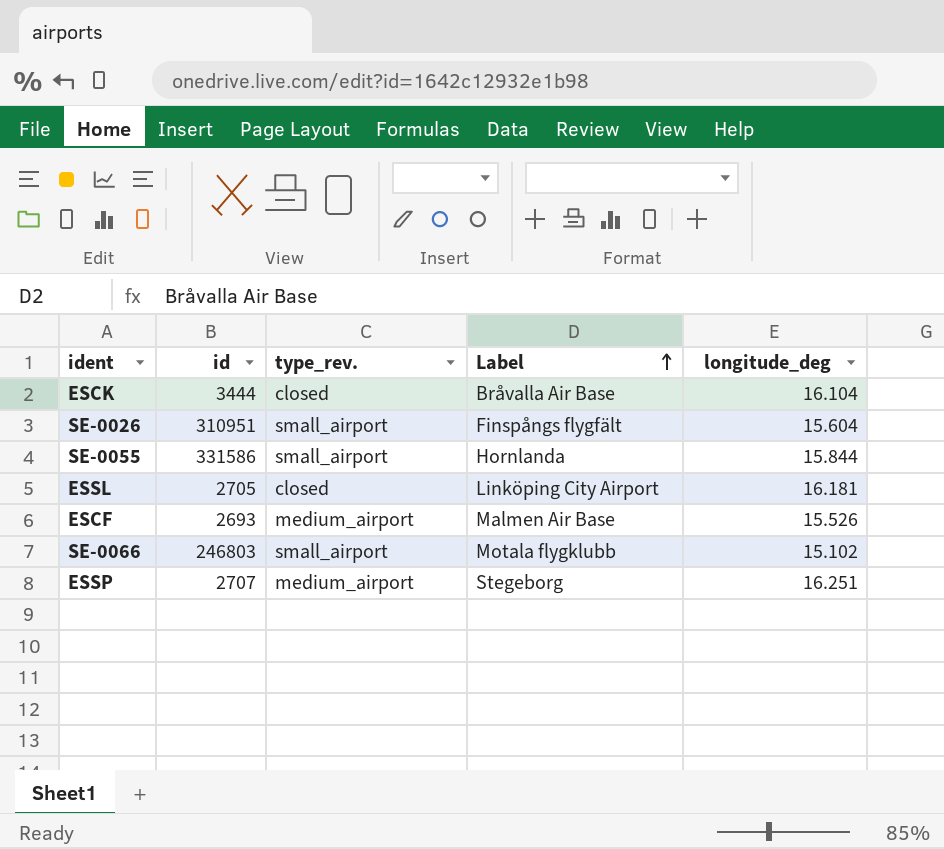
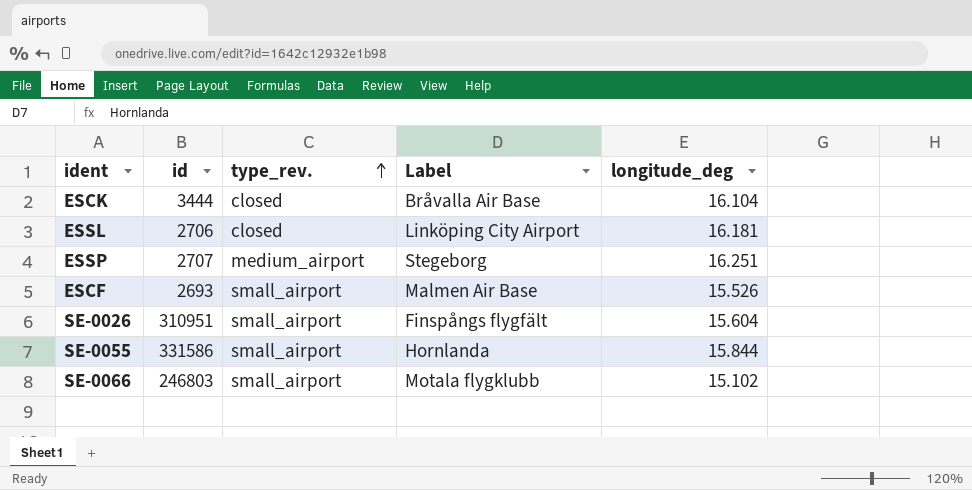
row order: Label ascending -> type_rev. ascending
ESSL | id: 2705 -> 2706
ESCF | type_rev.: medium_airport -> small_airport

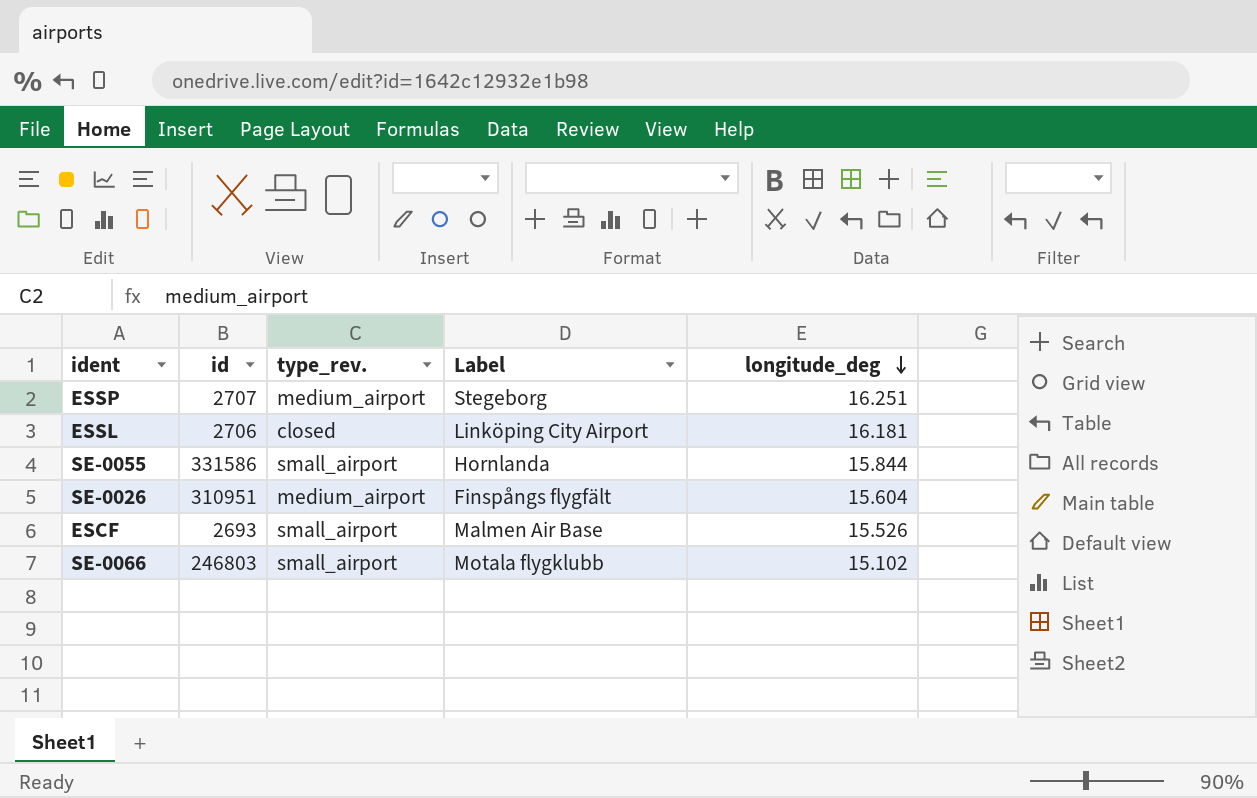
row order: type_rev. ascending -> longitude_deg descending
row ESCK: 3444 | closed | Bråvalla Air Base | 16.104 -> none
SE-0026 | type_rev.: small_airport -> medium_airport

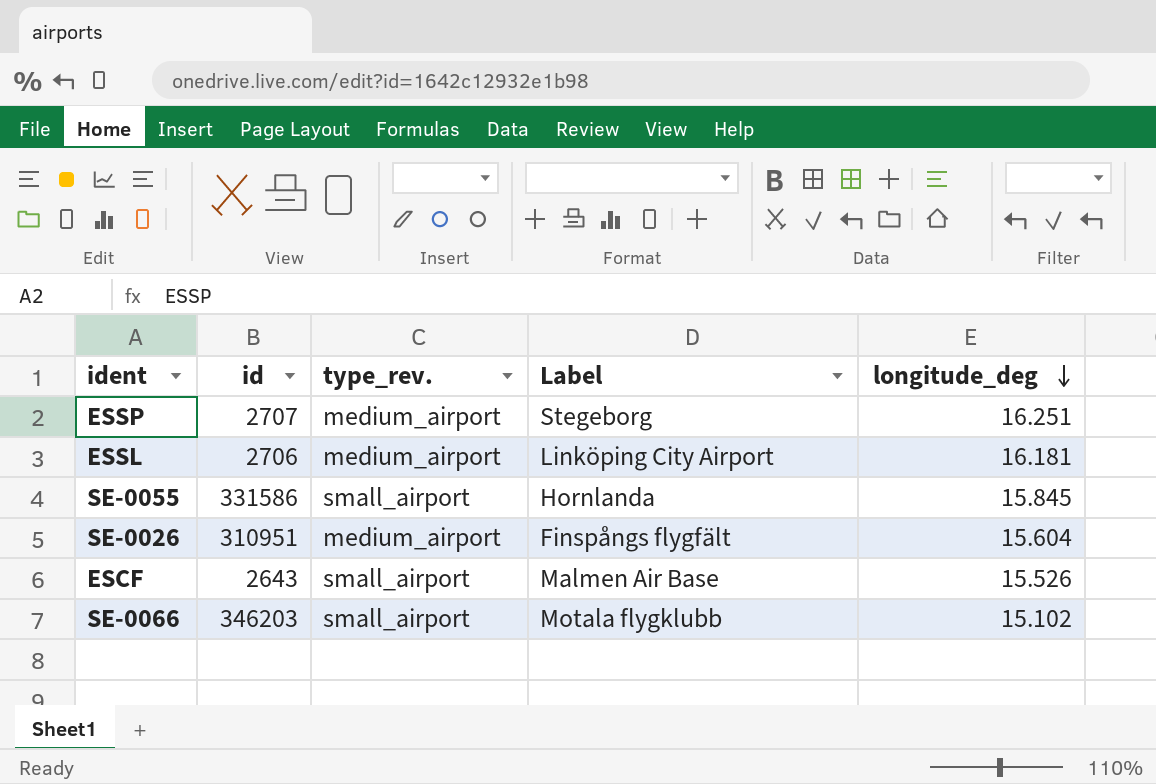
ESSL | type_rev.: closed -> medium_airport
SE-0055 | longitude_deg: 15.844 -> 15.845
ESCF | id: 2693 -> 2643
SE-0066 | id: 246803 -> 346203

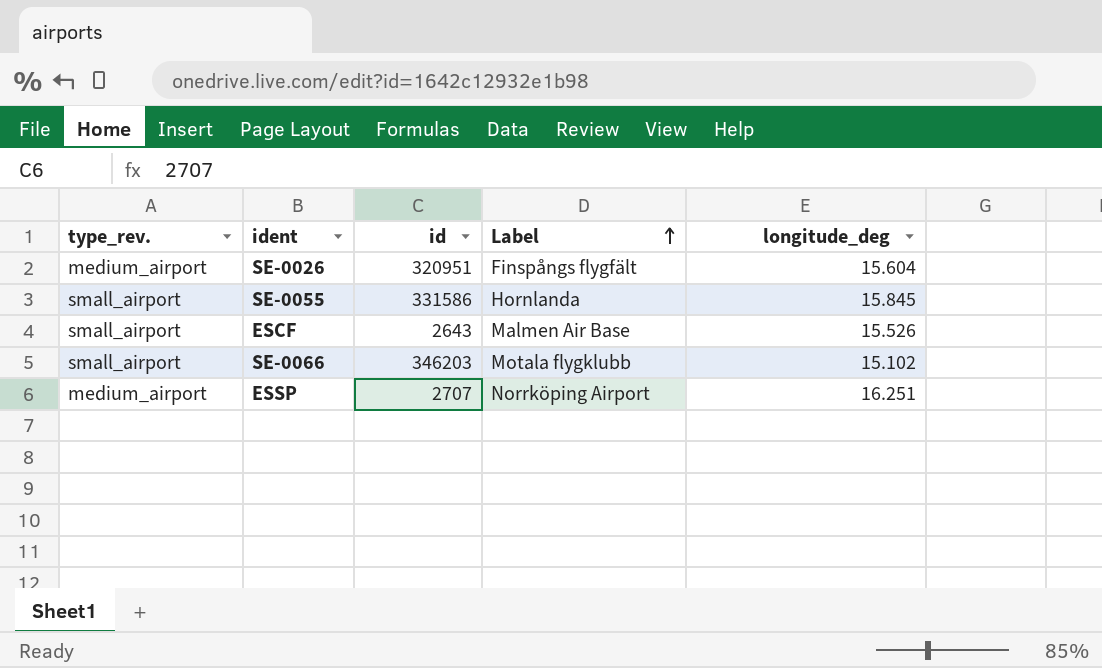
row order: longitude_deg descending -> Label ascending
column type_rev. | position: 3 -> 1
row ESSL: 2706 | medium_airport | Linköping City Airport | 16.181 -> none
SE-0026 | id: 310951 -> 320951
ESSP | Label: Stegeborg -> Norrköping Airport

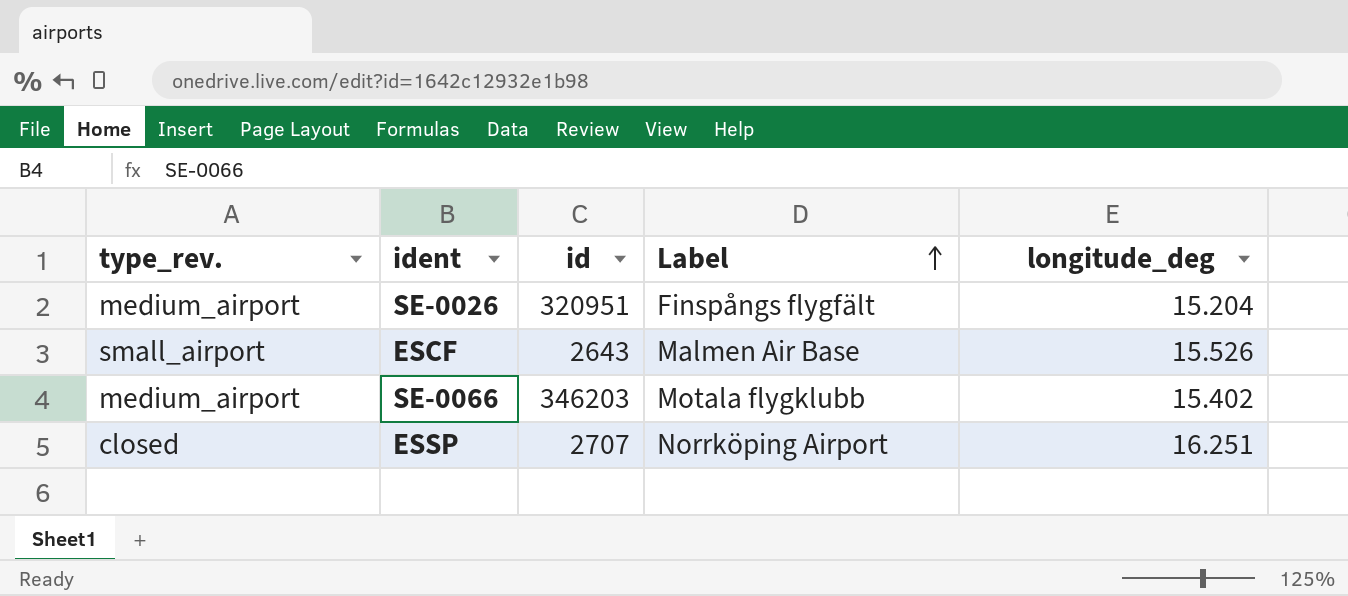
row SE-0055: small_airport | 331586 | Hornlanda | 15.845 -> none
SE-0026 | longitude_deg: 15.604 -> 15.204
SE-0066 | type_rev.: small_airport -> medium_airport
SE-0066 | longitude_deg: 15.102 -> 15.402
ESSP | type_rev.: medium_airport -> closed

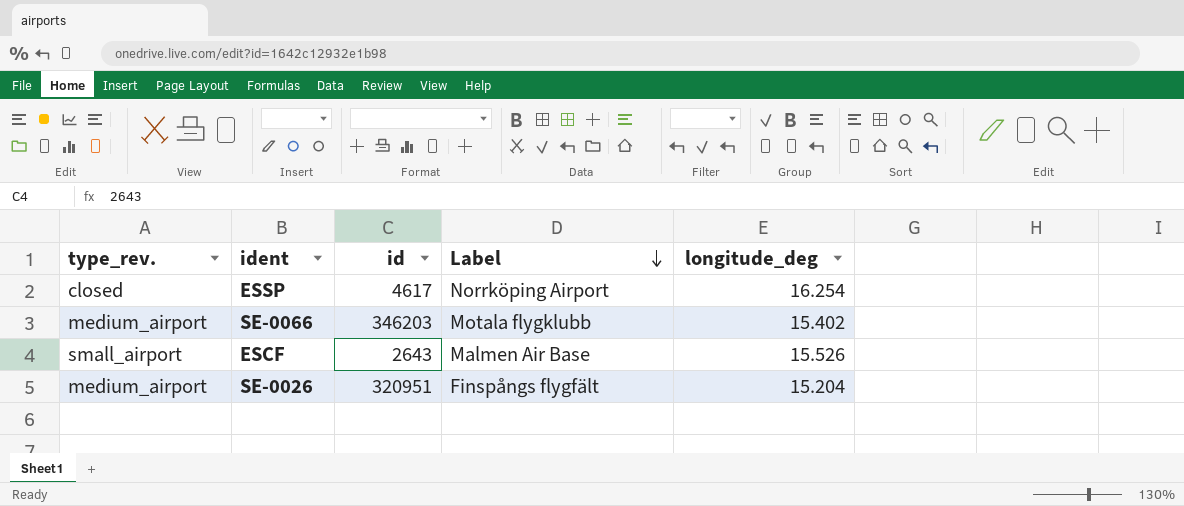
row order: Label ascending -> Label descending
ESSP | id: 2707 -> 4617
ESSP | longitude_deg: 16.251 -> 16.254

